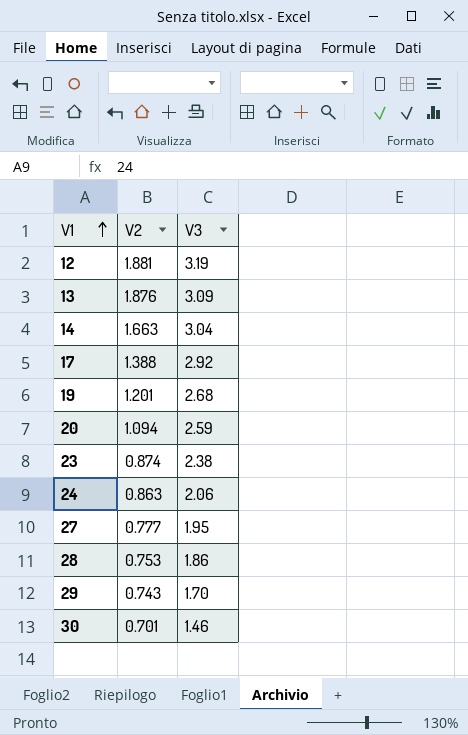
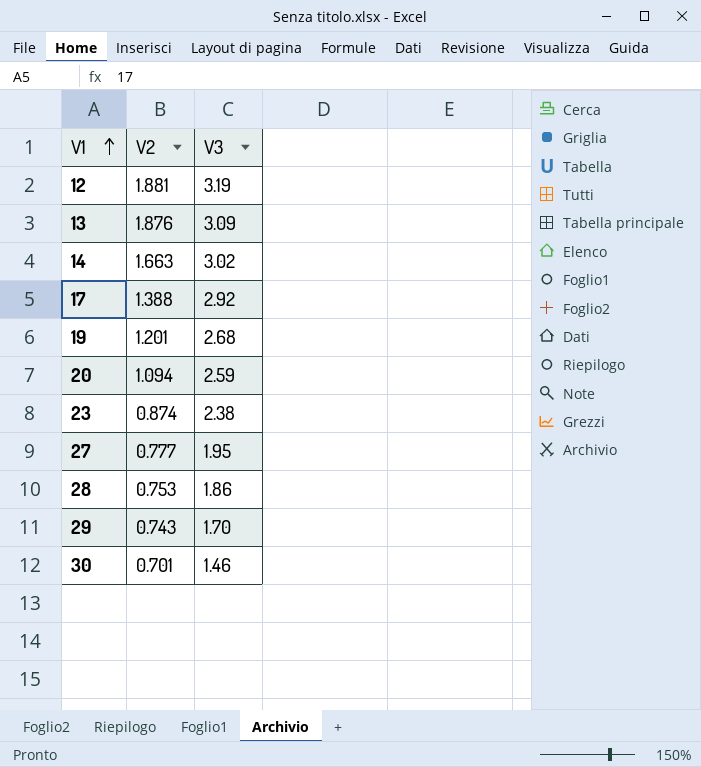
row 24: 0.863 | 2.06 -> none
14 | V3: 3.04 -> 3.02

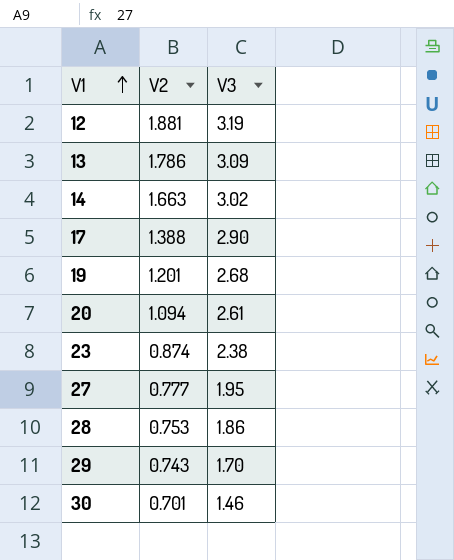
13 | V2: 1.876 -> 1.786
17 | V3: 2.92 -> 2.90
20 | V3: 2.59 -> 2.61

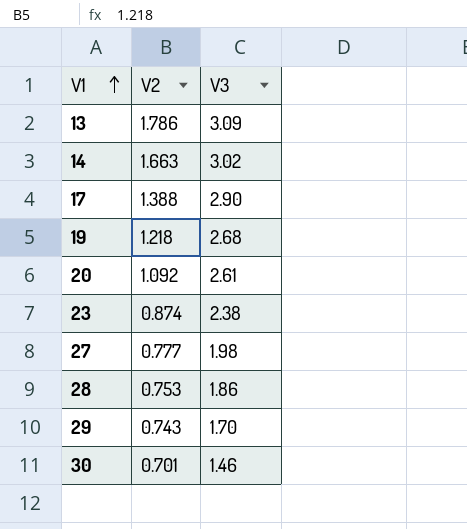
row 12: 1.881 | 3.19 -> none
19 | V2: 1.201 -> 1.218
20 | V2: 1.094 -> 1.092
27 | V3: 1.95 -> 1.98

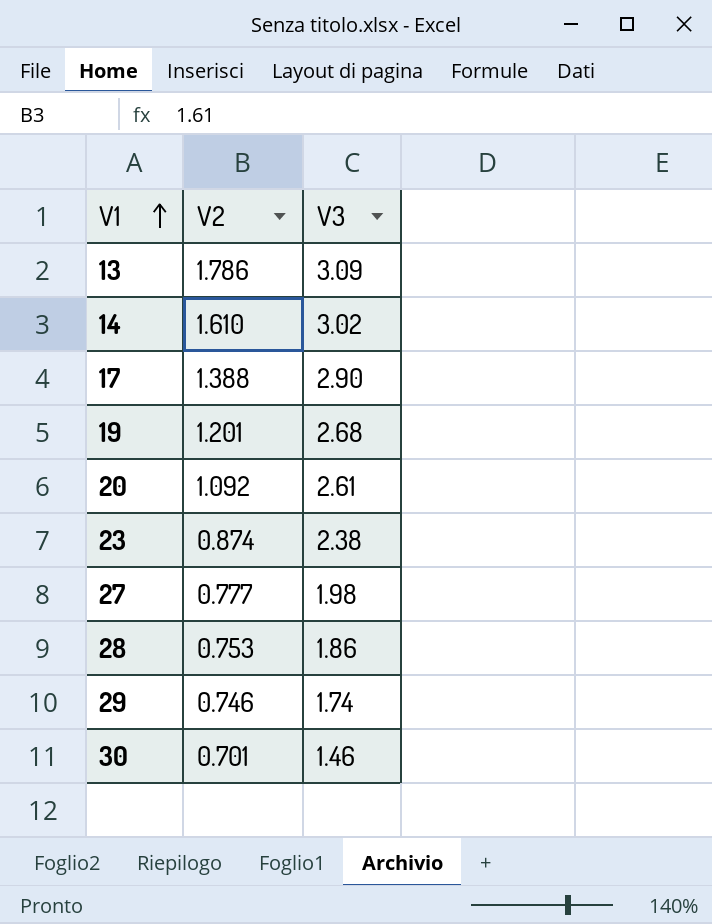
14 | V2: 1.663 -> 1.610
19 | V2: 1.218 -> 1.201
29 | V2: 0.743 -> 0.746
29 | V3: 1.70 -> 1.74

